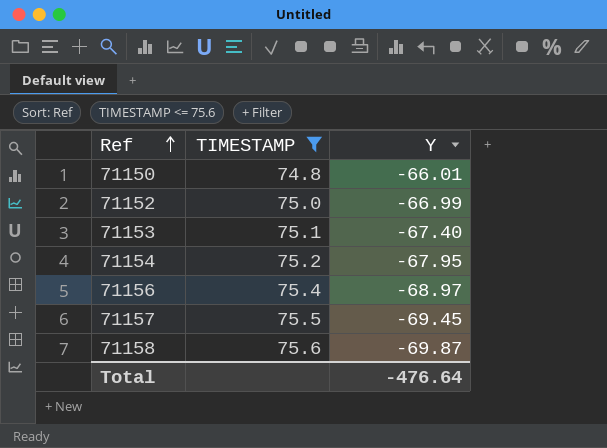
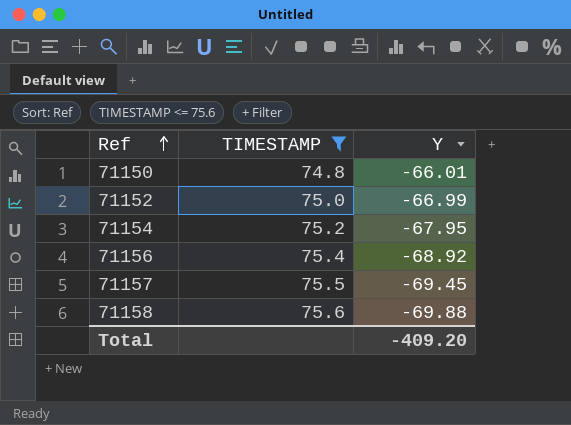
row 71153: 75.1 | -67.40 -> none
71156 | Y: -68.97 -> -68.92
71158 | Y: -69.87 -> -69.88
Total | Y: -476.64 -> -409.20

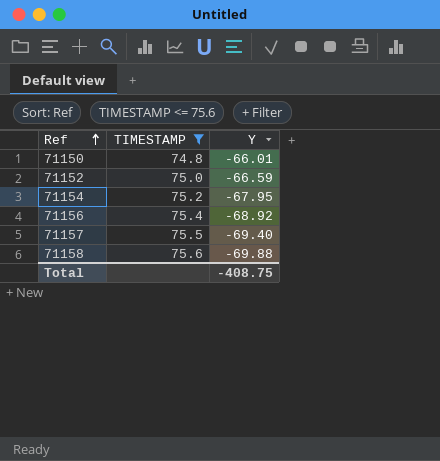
71152 | Y: -66.99 -> -66.59
71157 | Y: -69.45 -> -69.40
Total | Y: -409.20 -> -408.75

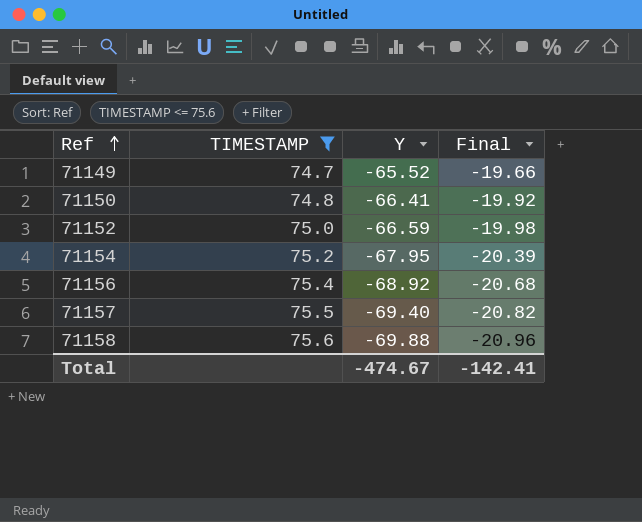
column Final | formula: none -> [Y] * 0.3
row 71149: none -> 74.7 | -65.52 | -19.66
71150 | Y: -66.01 -> -66.41
Total | Y: -408.75 -> -474.67

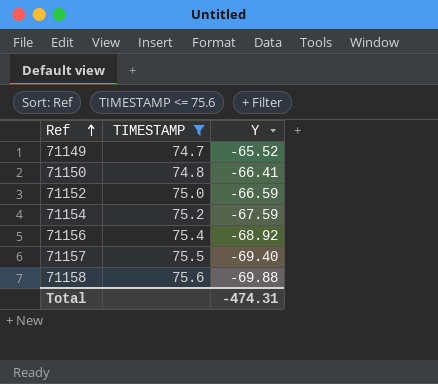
column Final | formula: [Y] * 0.3 -> none
71154 | Y: -67.95 -> -67.59
Total | Y: -474.67 -> -474.31

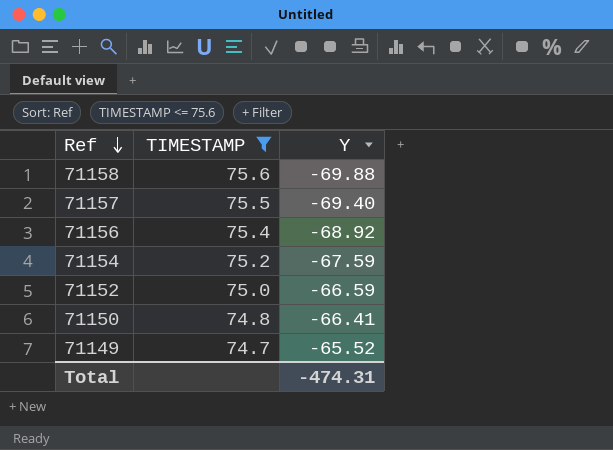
row order: Ref ascending -> Ref descending

